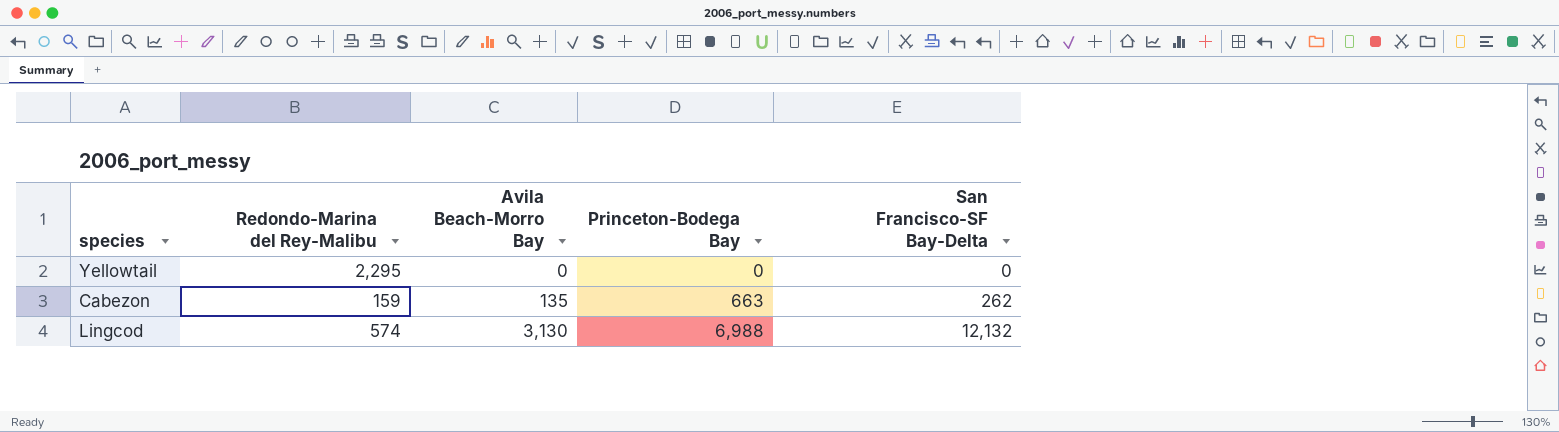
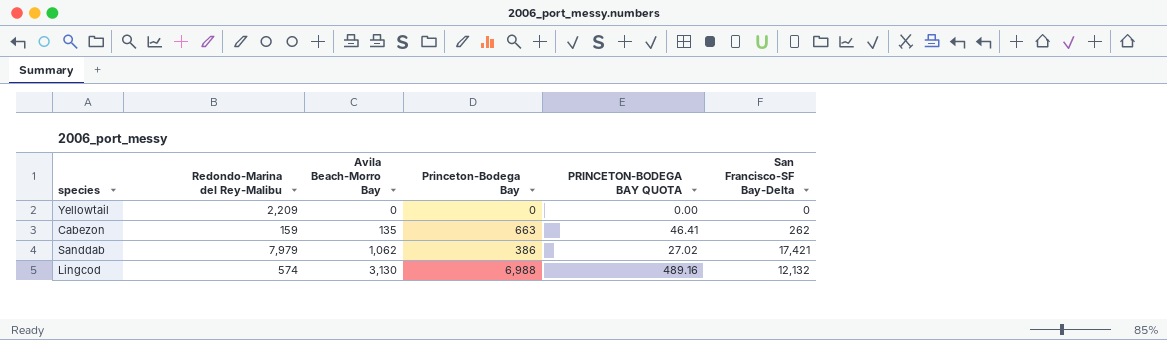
column PRINCETON-BODEGA BAY QUOTA | formula: none -> [Princeton-Bodega Bay] * 0.07
Yellowtail | Redondo-Marina del Rey-Malibu: 2,295 -> 2,209
row Sanddab: none -> 7,979 | 1,062 | 386 | 27.02 | 17,421

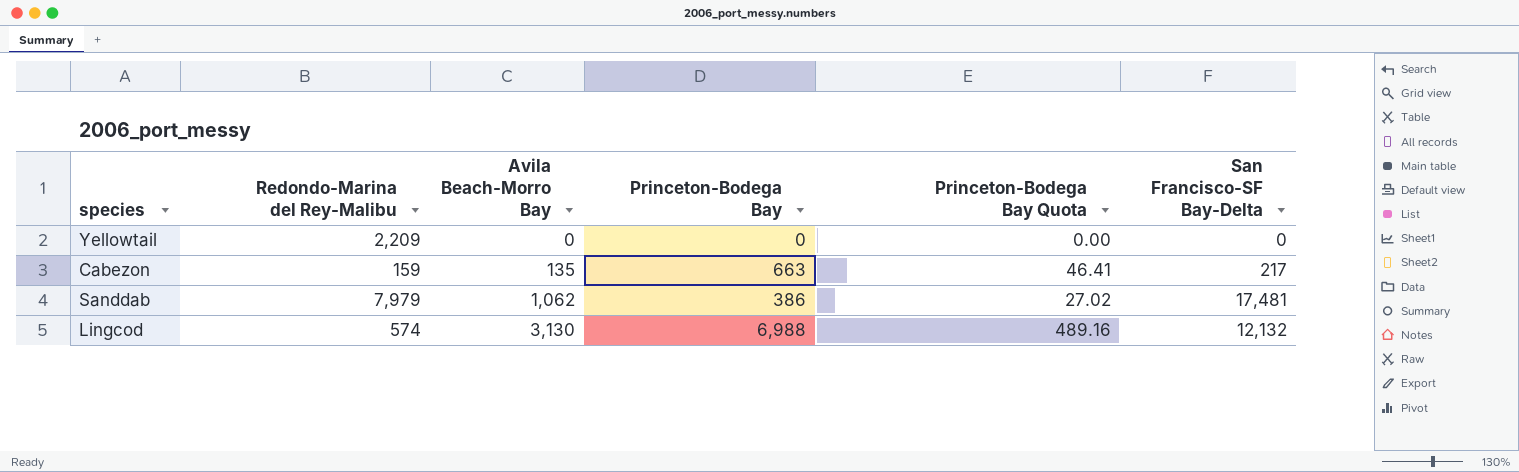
column name: PRINCETON-BODEGA BAY QUOTA -> Princeton-Bodega Bay Quota
Cabezon | San Francisco-SF Bay-Delta: 262 -> 217
Sanddab | San Francisco-SF Bay-Delta: 17,421 -> 17,481

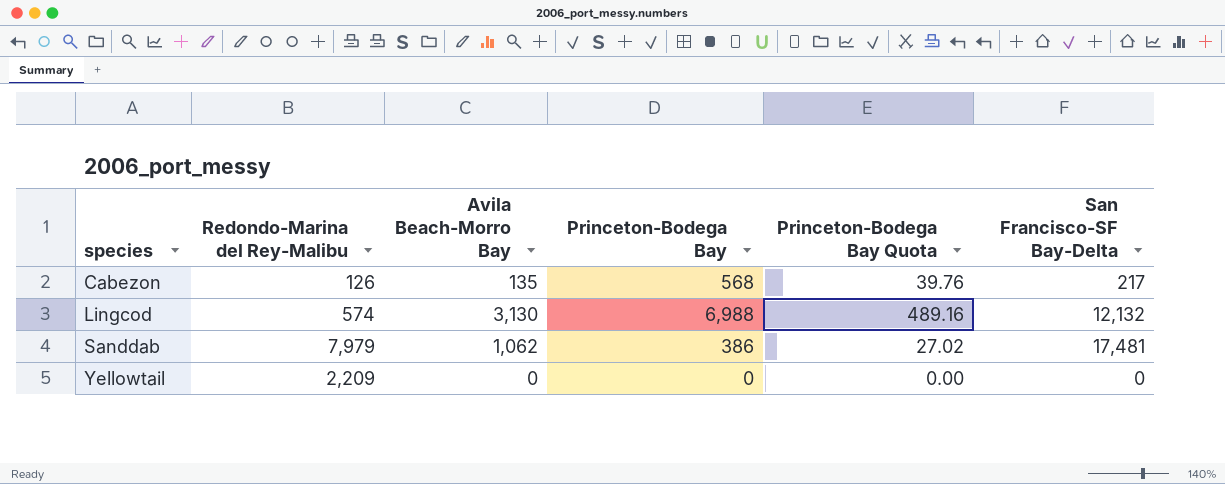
row order: Avila Beach-Morro Bay ascending -> species ascending
Cabezon | Redondo-Marina del Rey-Malibu: 159 -> 126
Cabezon | Princeton-Bodega Bay: 663 -> 568
Cabezon | Princeton-Bodega Bay Quota: 46.41 -> 39.76

